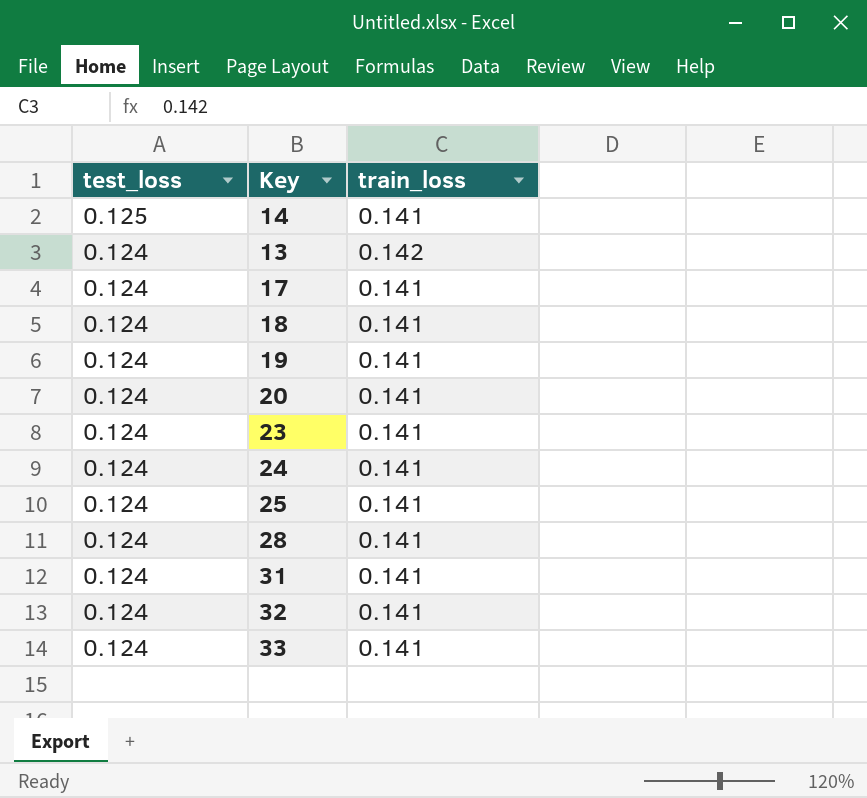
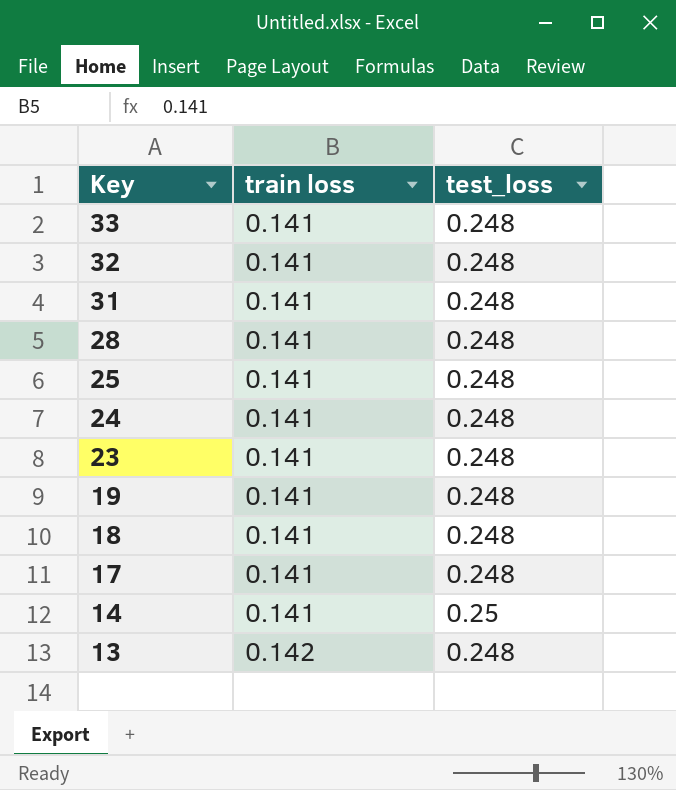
row order: test_loss descending -> Key descending
column name: train_loss -> train loss
column test_loss | position: 1 -> 3
row 20: 0.124 | 0.141 -> none
33 | test_loss: 0.124 -> 0.248
32 | test_loss: 0.124 -> 0.248
31 | test_loss: 0.124 -> 0.248
28 | test_loss: 0.124 -> 0.248
25 | test_loss: 0.124 -> 0.248
24 | test_loss: 0.124 -> 0.248
23 | test_loss: 0.124 -> 0.248
19 | test_loss: 0.124 -> 0.248
18 | test_loss: 0.124 -> 0.248
17 | test_loss: 0.124 -> 0.248
14 | test_loss: 0.125 -> 0.25
13 | test_loss: 0.124 -> 0.248

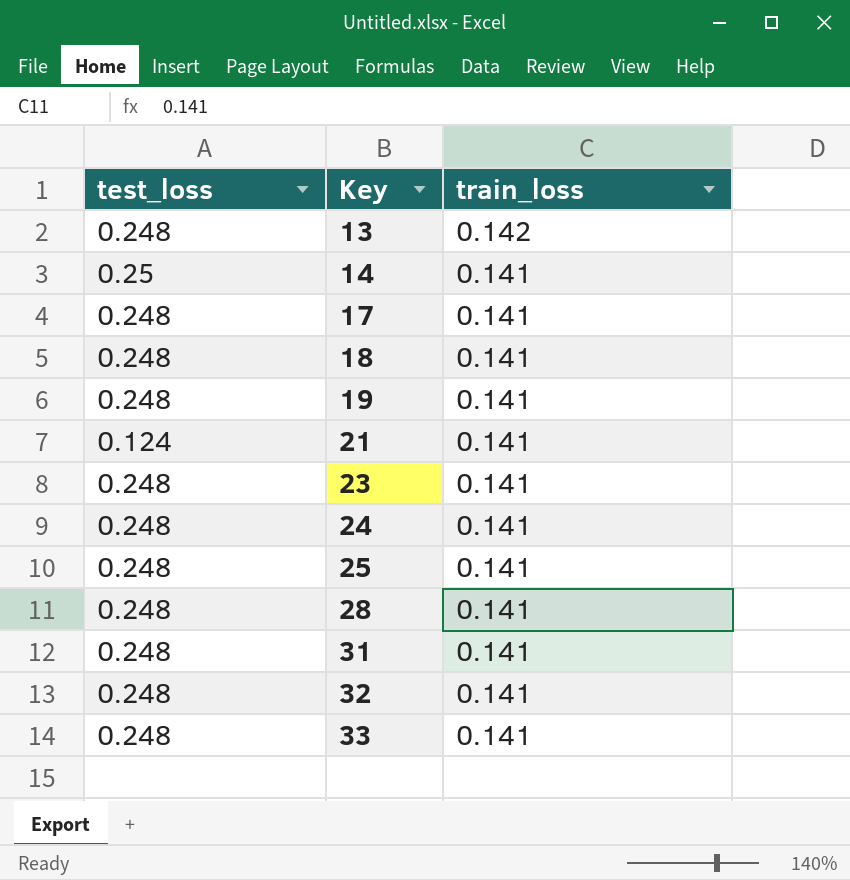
row order: Key descending -> Key ascending
column test_loss | position: 3 -> 1
column name: train loss -> train_loss
row 21: none -> 0.124 | 0.141

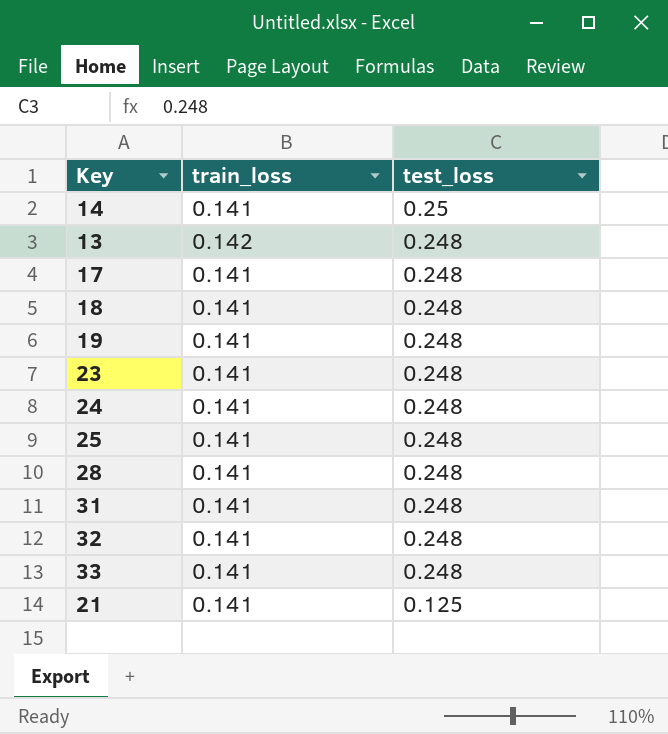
row order: Key ascending -> test_loss descending
column test_loss | position: 1 -> 3
21 | test_loss: 0.124 -> 0.125

